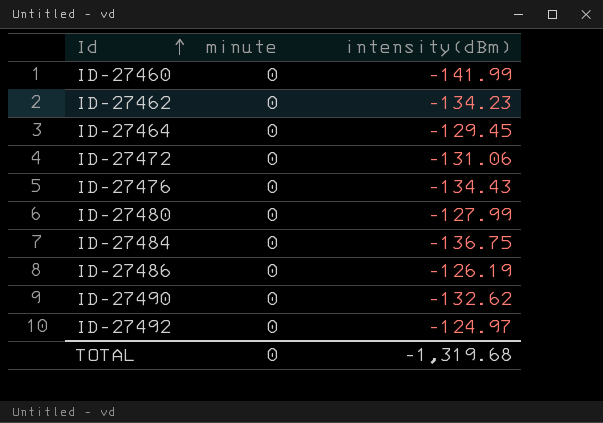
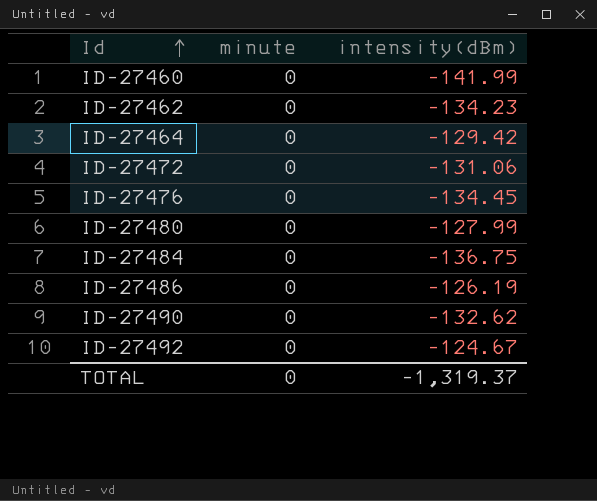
ID-27464 | intensity(dBm): -129.45 -> -129.42
ID-27476 | intensity(dBm): -134.43 -> -134.45
ID-27492 | intensity(dBm): -124.97 -> -124.67
TOTAL | intensity(dBm): -1,319.68 -> -1,319.37

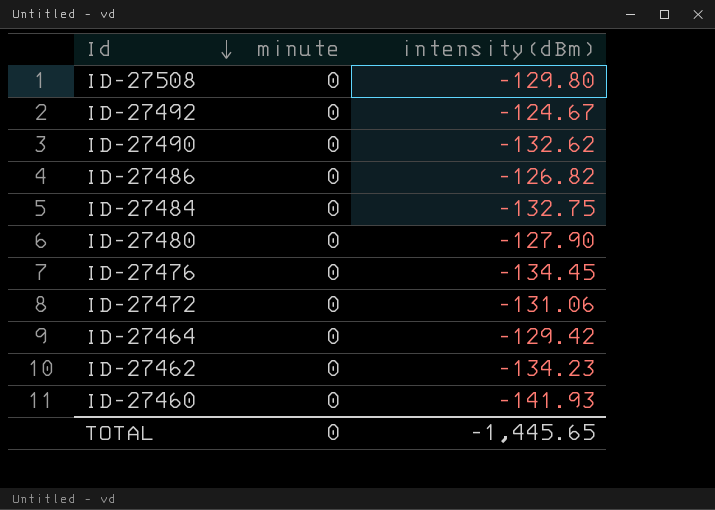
row order: Id ascending -> Id descending
row ID-27508: none -> 0 | -129.80
ID-27486 | intensity(dBm): -126.19 -> -126.82
ID-27484 | intensity(dBm): -136.75 -> -132.75
ID-27480 | intensity(dBm): -127.99 -> -127.90
ID-27460 | intensity(dBm): -141.99 -> -141.93
TOTAL | intensity(dBm): -1,319.37 -> -1,445.65

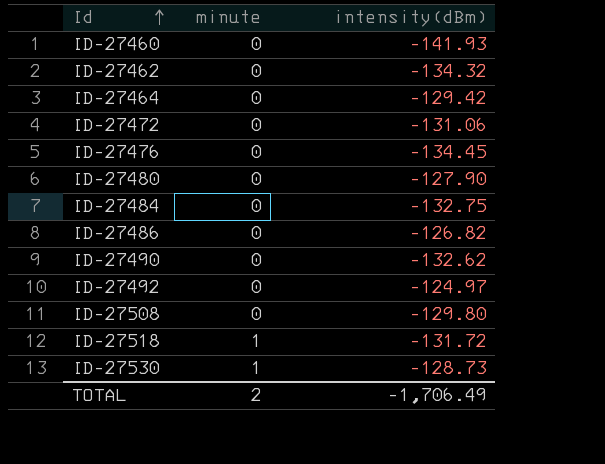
row order: Id descending -> Id ascending
ID-27462 | intensity(dBm): -134.23 -> -134.32
ID-27492 | intensity(dBm): -124.67 -> -124.97
row ID-27518: none -> 1 | -131.72
row ID-27530: none -> 1 | -128.73
TOTAL | minute: 0 -> 2
TOTAL | intensity(dBm): -1,445.65 -> -1,706.49

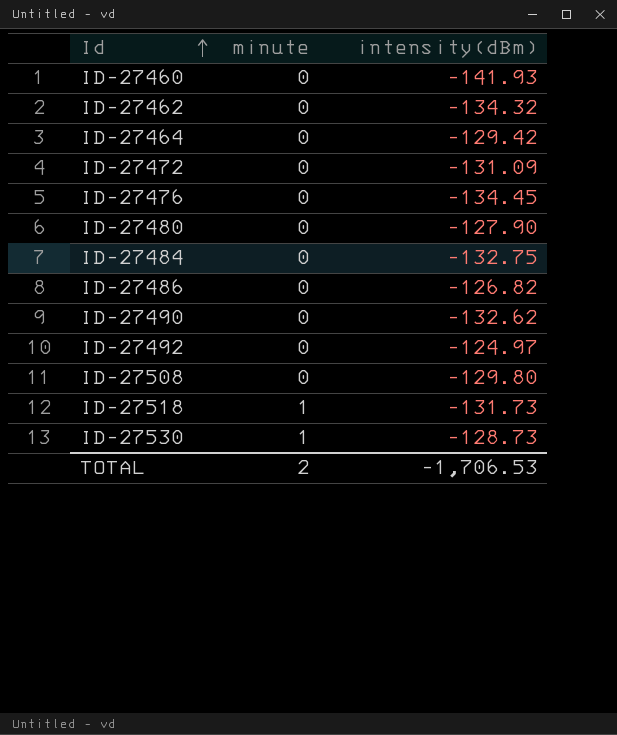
ID-27472 | intensity(dBm): -131.06 -> -131.09
ID-27518 | intensity(dBm): -131.72 -> -131.73
TOTAL | intensity(dBm): -1,706.49 -> -1,706.53

